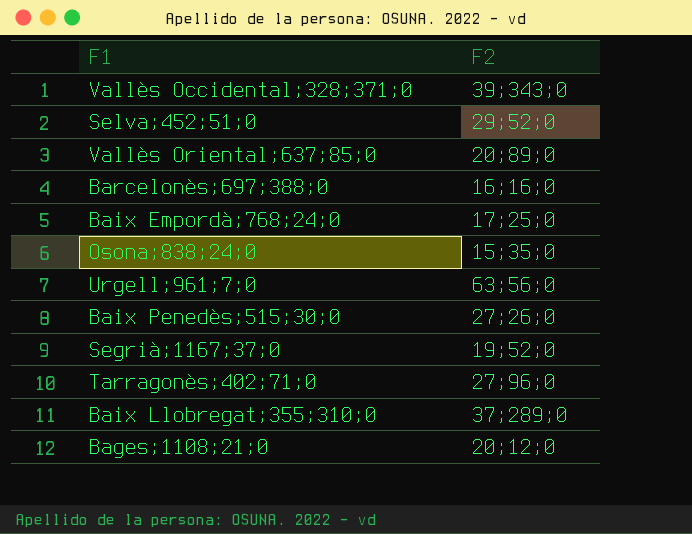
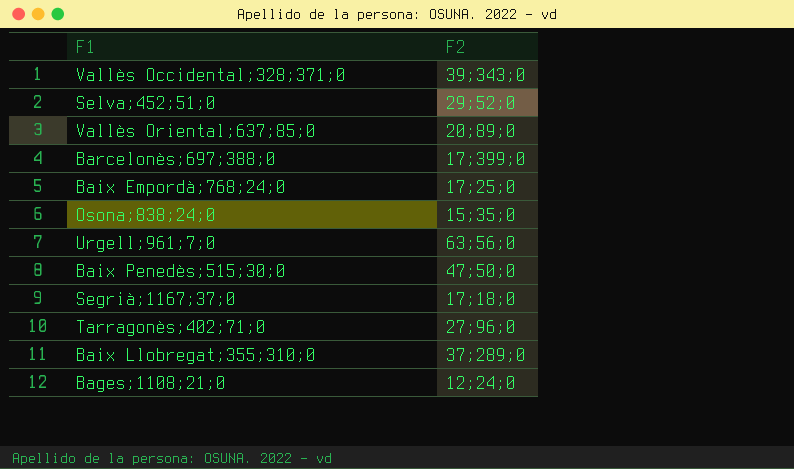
Barcelonès;697;388;0 | F2: 16;16;0 -> 17;399;0
Baix Penedès;515;30;0 | F2: 27;26;0 -> 47;50;0
Segrià;1167;37;0 | F2: 19;52;0 -> 17;18;0
Bages;1108;21;0 | F2: 20;12;0 -> 12;24;0

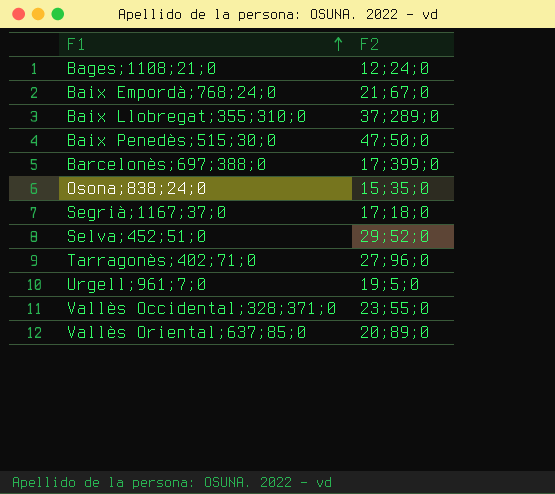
row order: none -> F1 ascending
Baix Empordà;768;24;0 | F2: 17;25;0 -> 21;67;0
Urgell;961;7;0 | F2: 63;56;0 -> 19;5;0
Vallès Occidental;328;371;0 | F2: 39;343;0 -> 23;55;0

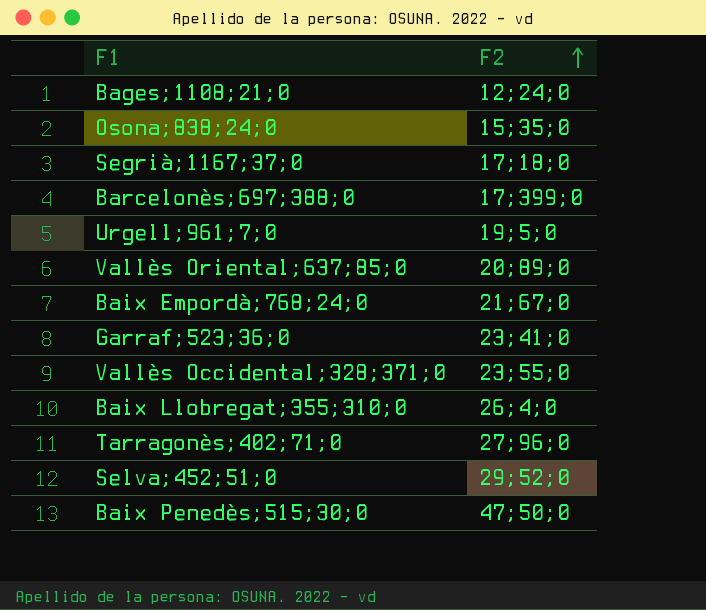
row order: F1 ascending -> F2 ascending
row Garraf;523;36;0: none -> 23;41;0
Baix Llobregat;355;310;0 | F2: 37;289;0 -> 26;4;0

